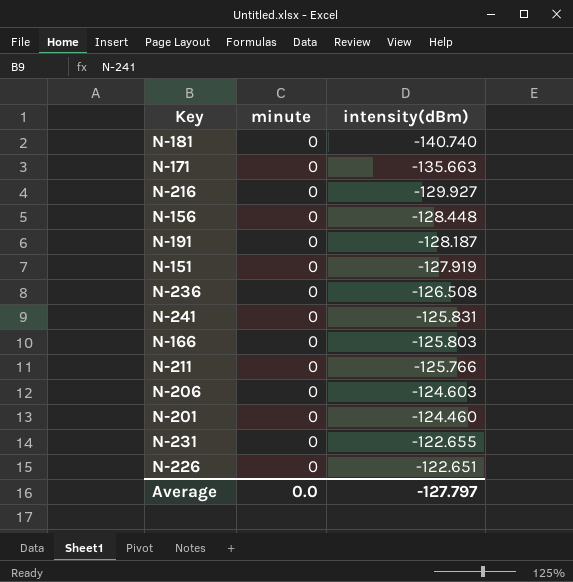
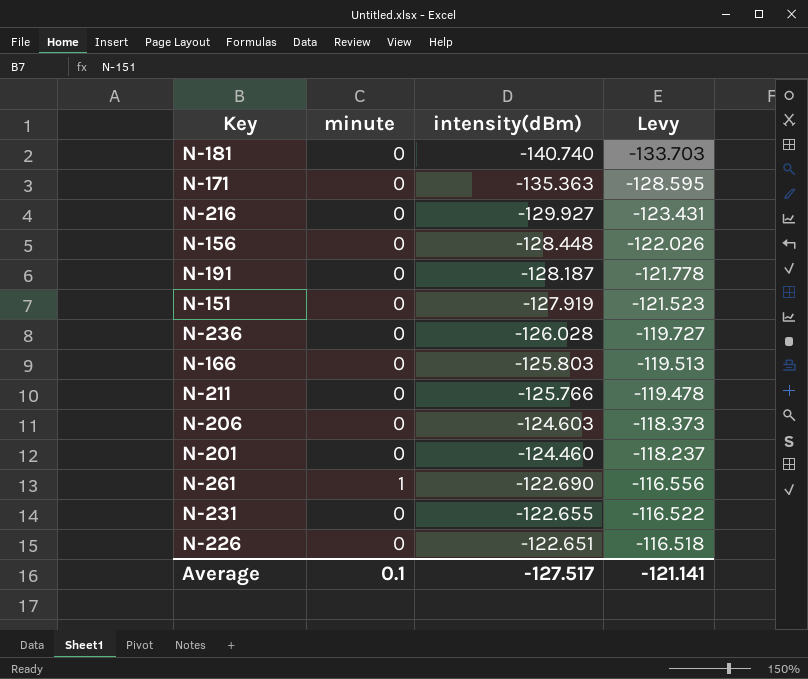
column Levy | formula: none -> [intensity(dBm)] * 0.95
row N-241: 0 | -125.831 -> none
N-171 | intensity(dBm): -135.663 -> -135.363
N-236 | intensity(dBm): -126.508 -> -126.028
row N-261: none -> 1 | -122.690 | -116.556
Average | minute: 0.0 -> 0.1
Average | intensity(dBm): -127.797 -> -127.517

